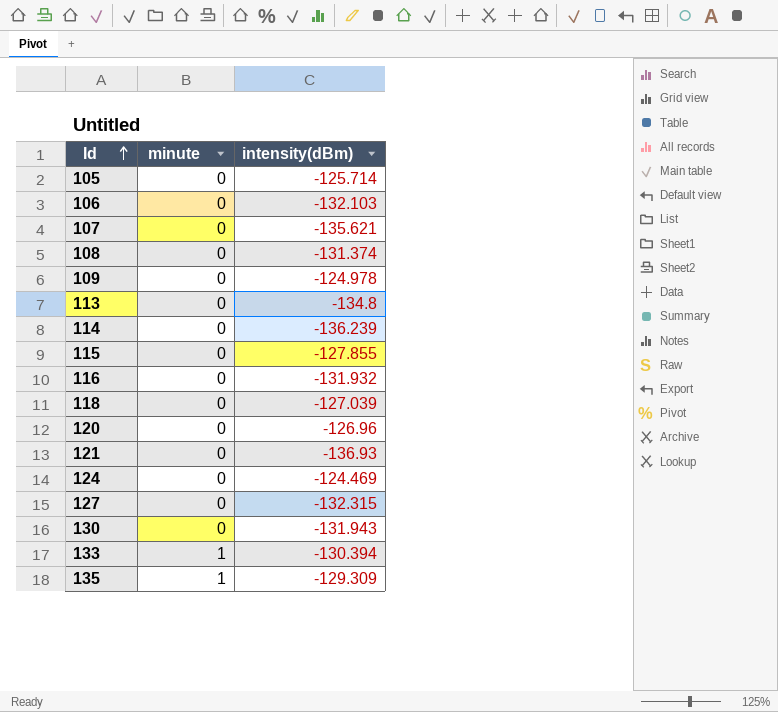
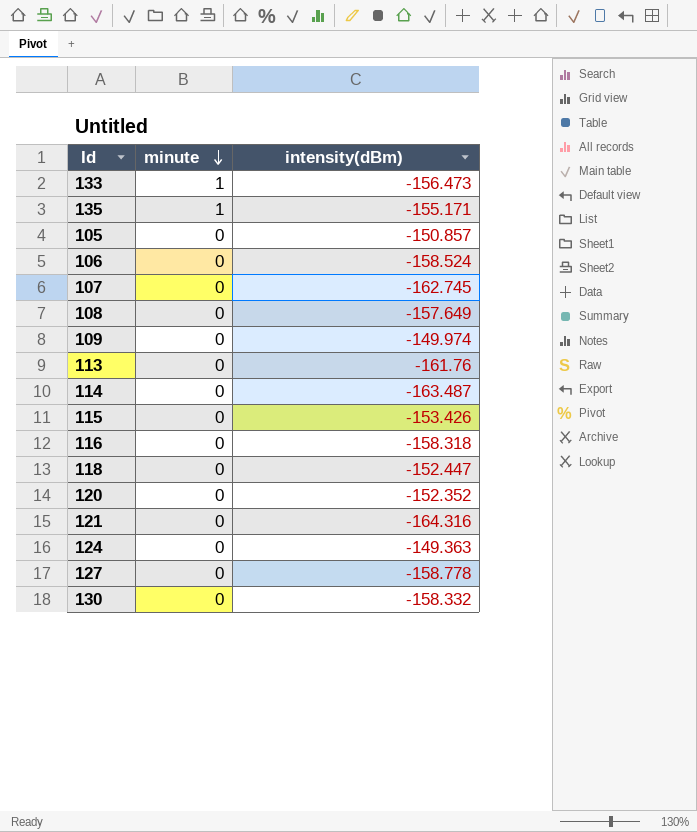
row order: Id ascending -> minute descending
133 | intensity(dBm): -130.394 -> -156.473
135 | intensity(dBm): -129.309 -> -155.171
105 | intensity(dBm): -125.714 -> -150.857
106 | intensity(dBm): -132.103 -> -158.524
107 | intensity(dBm): -135.621 -> -162.745
108 | intensity(dBm): -131.374 -> -157.649
109 | intensity(dBm): -124.978 -> -149.974
113 | intensity(dBm): -134.8 -> -161.76
114 | intensity(dBm): -136.239 -> -163.487
115 | intensity(dBm): -127.855 -> -153.426
116 | intensity(dBm): -131.932 -> -158.318
118 | intensity(dBm): -127.039 -> -152.447
120 | intensity(dBm): -126.96 -> -152.352
121 | intensity(dBm): -136.93 -> -164.316
124 | intensity(dBm): -124.469 -> -149.363
127 | intensity(dBm): -132.315 -> -158.778
130 | intensity(dBm): -131.943 -> -158.332

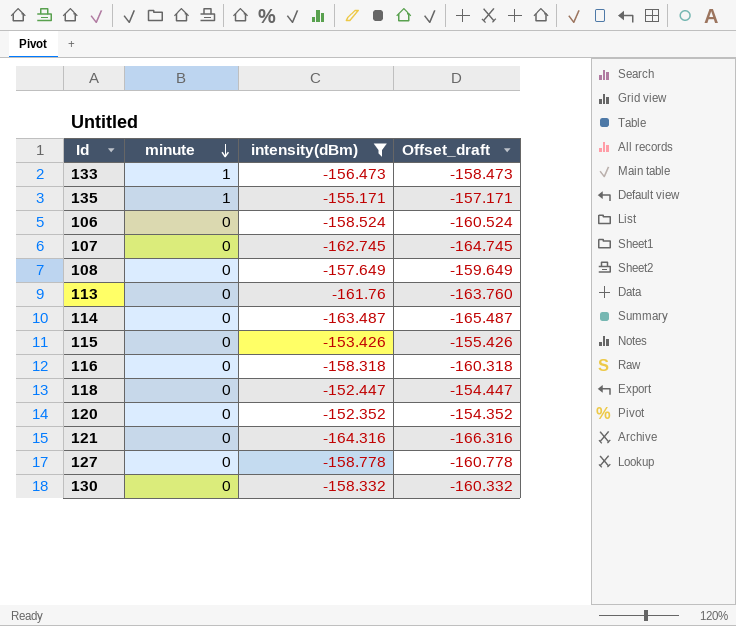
filter: none -> intensity(dBm) <= -152.352
column Offset_draft | formula: none -> [intensity(dBm)] - 2

